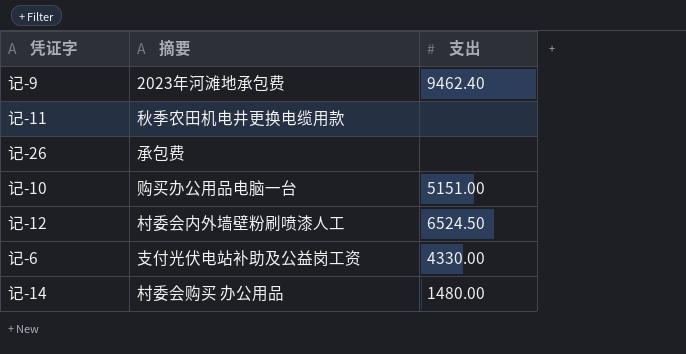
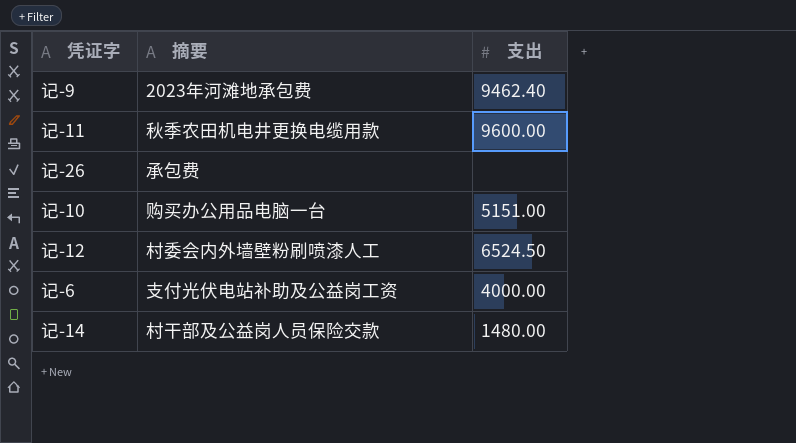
记-11 | 支出: none -> 9600.00
记-6 | 支出: 4330.00 -> 4000.00
记-14 | 摘要: 村委会购买 办公用品 -> 村干部及公益岗人员保险交款

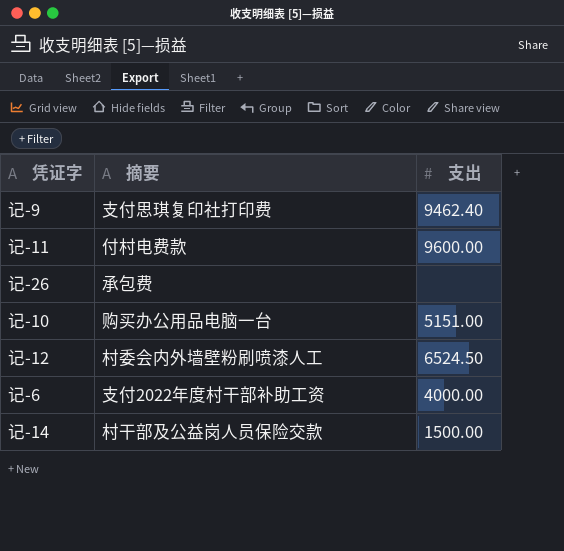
记-9 | 摘要: 2023年河滩地承包费 -> 支付思琪复印社打印费
记-11 | 摘要: 秋季农田机电井更换电缆用款 -> 付村电费款
记-6 | 摘要: 支付光伏电站补助及公益岗工资 -> 支付2022年度村干部补助工资
记-14 | 支出: 1480.00 -> 1500.00

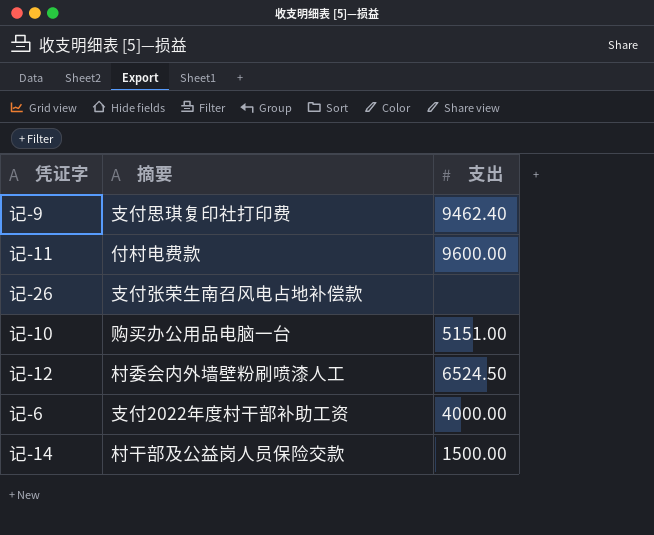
记-26 | 摘要: 承包费 -> 支付张荣生南召风电占地补偿款

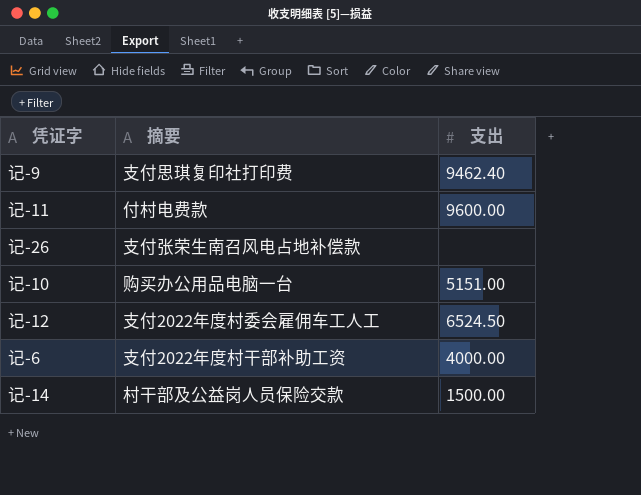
记-12 | 摘要: 村委会内外墙壁粉刷喷漆人工 -> 支付2022年度村委会雇佣车工人工

